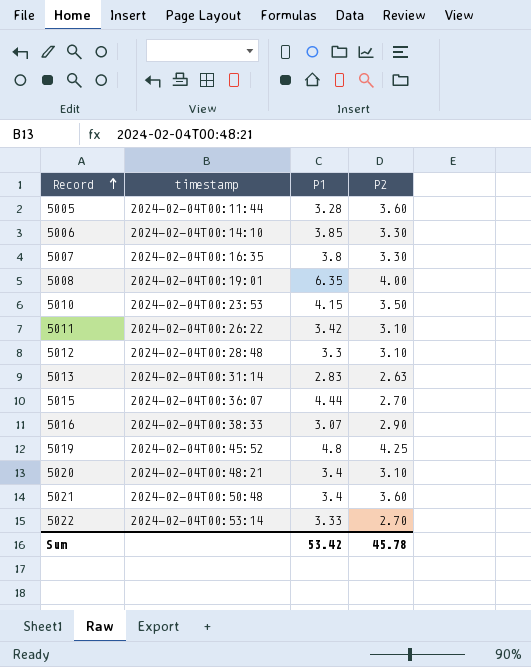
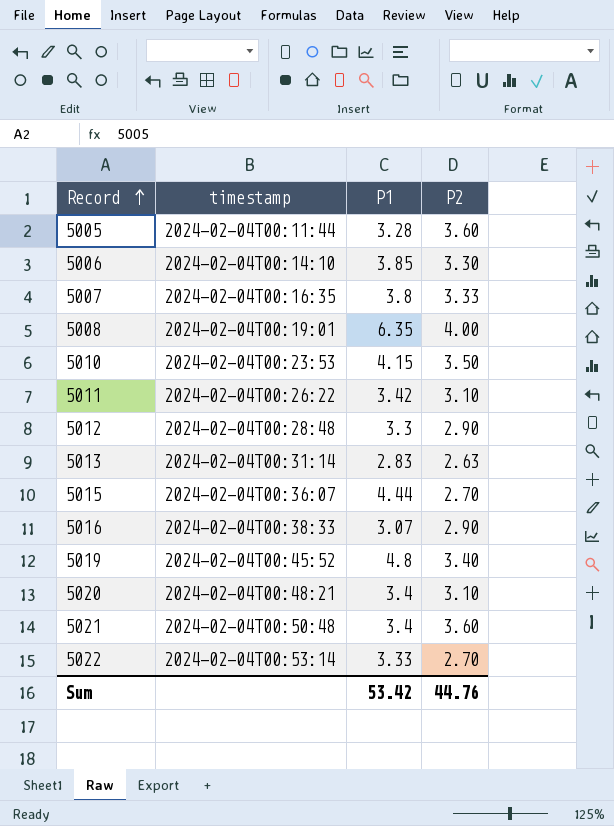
5007 | P2: 3.30 -> 3.33
5012 | P2: 3.10 -> 2.90
5019 | P2: 4.25 -> 3.40
Sum | P2: 45.78 -> 44.76

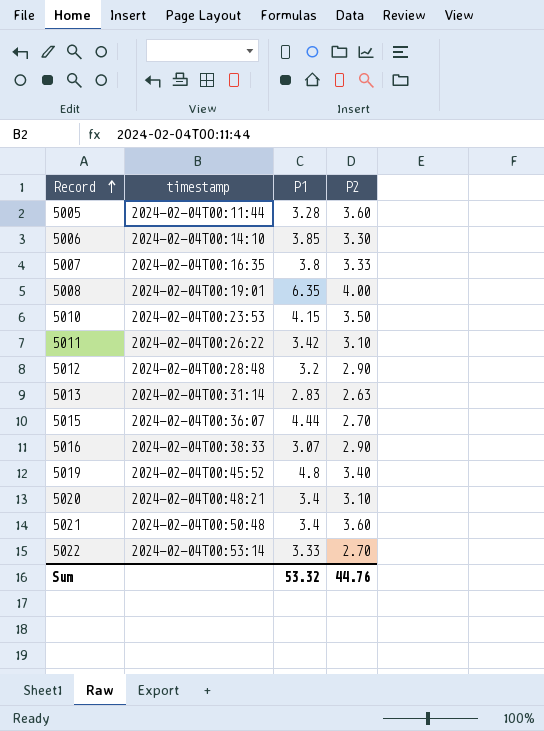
5012 | P1: 3.3 -> 3.2
Sum | P1: 53.42 -> 53.32

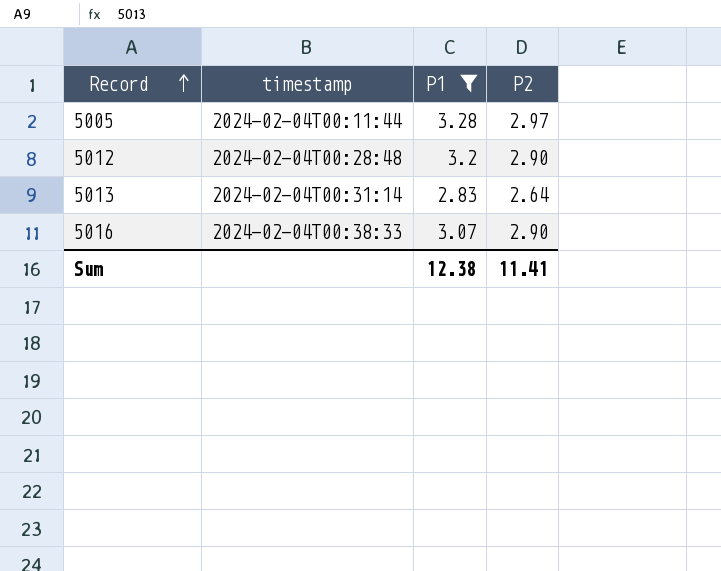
filter: none -> P1 <= 3.28
5005 | P2: 3.60 -> 2.97
5013 | P2: 2.63 -> 2.64
Sum | P1: 53.32 -> 12.38
Sum | P2: 44.76 -> 11.41

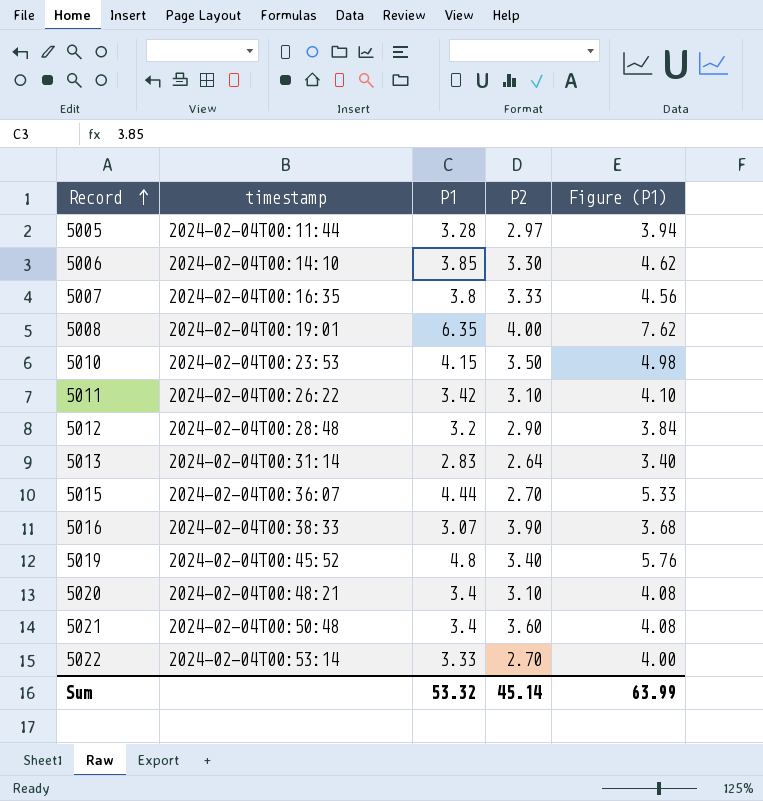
filter: P1 <= 3.28 -> none
column Figure (P1) | formula: none -> [P1] * 1.2
5016 | P2: 2.90 -> 3.90
Sum | P1: 12.38 -> 53.32
Sum | P2: 11.41 -> 45.14

